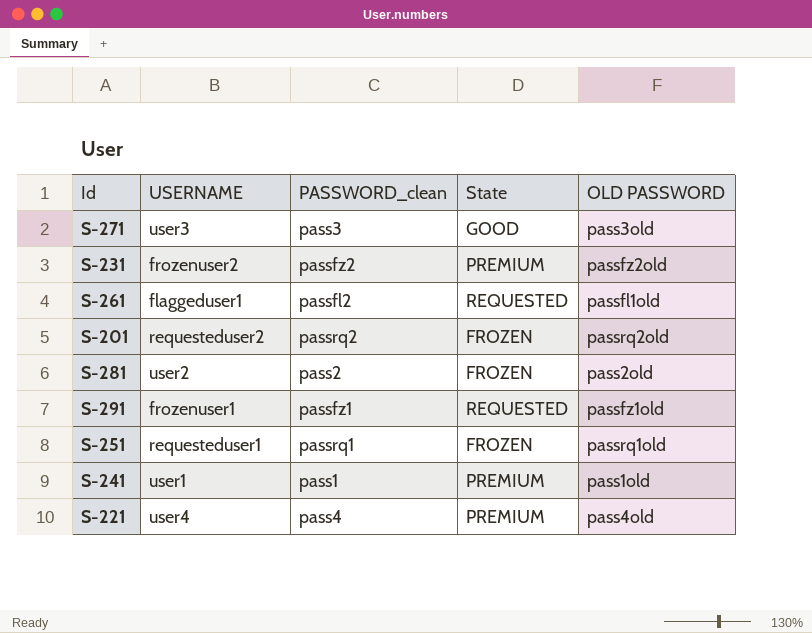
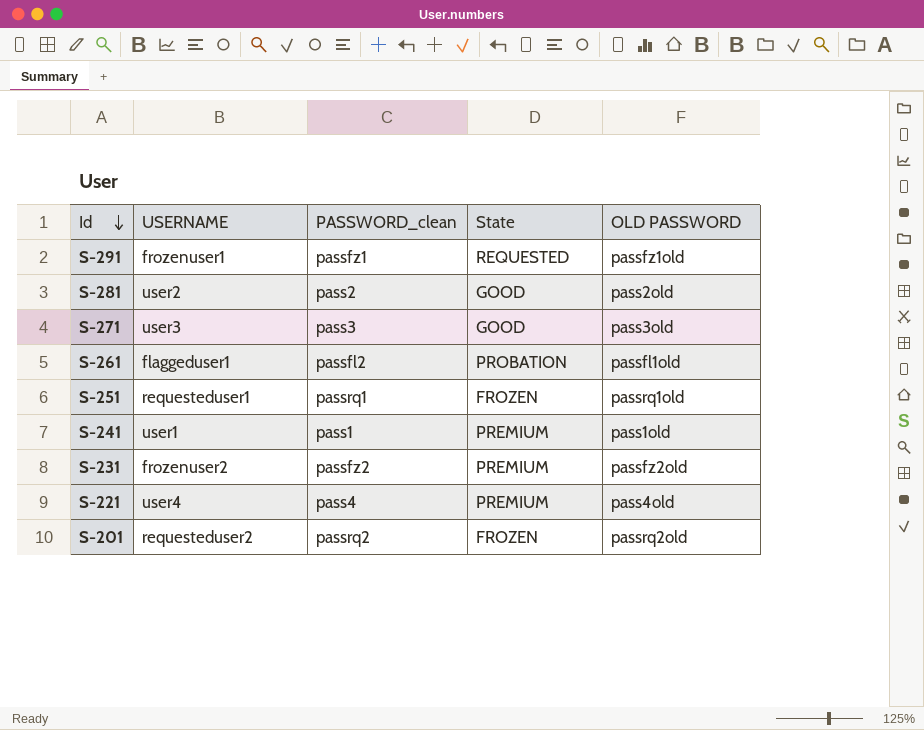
row order: none -> Id descending
S-281 | State: FROZEN -> GOOD
S-261 | State: REQUESTED -> PROBATION

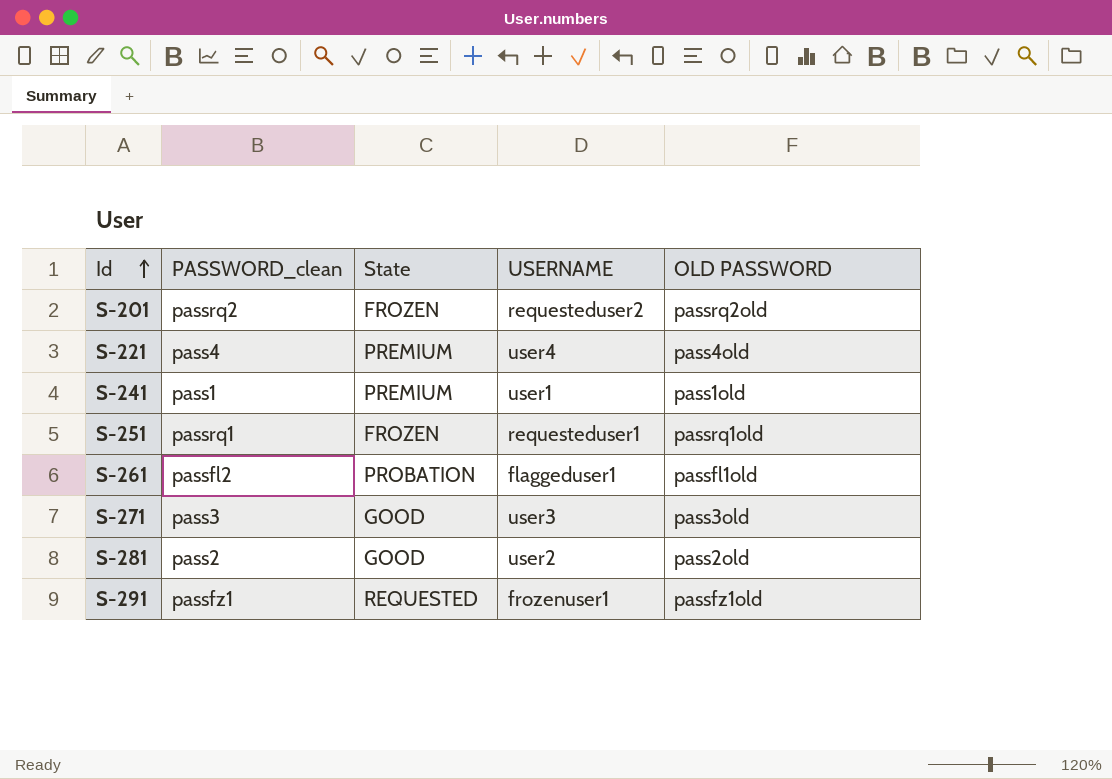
row order: Id descending -> Id ascending
column USERNAME | position: 2 -> 4
row S-231: frozenuser2 | passfz2 | PREMIUM | passfz2old -> none

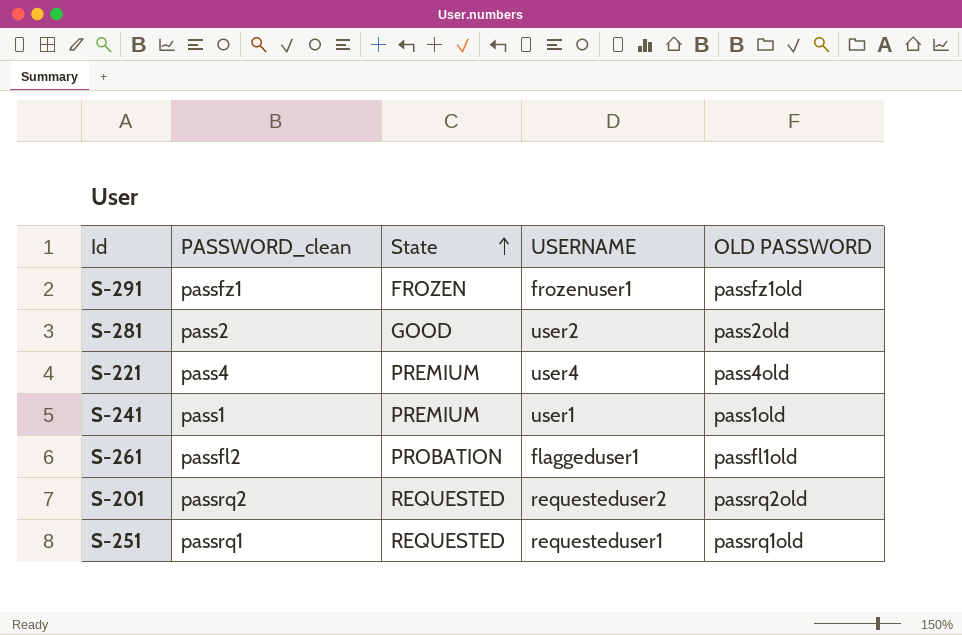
row order: Id ascending -> State ascending
row S-271: pass3 | GOOD | user3 | pass3old -> none
S-291 | State: REQUESTED -> FROZEN
S-201 | State: FROZEN -> REQUESTED
S-251 | State: FROZEN -> REQUESTED

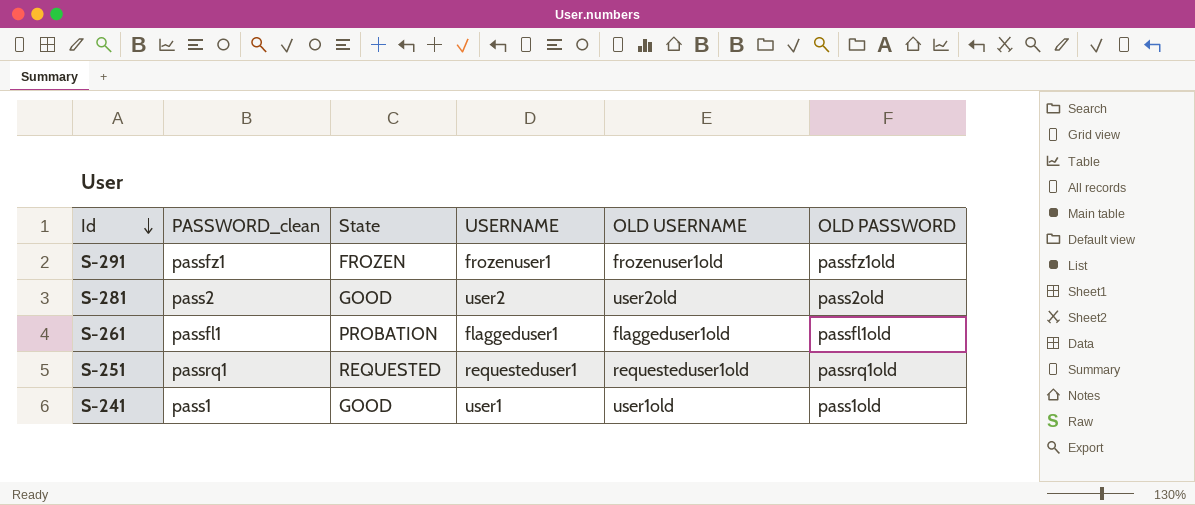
row order: State ascending -> Id descending
column OLD USERNAME | position: none -> 5
row S-221: pass4 | PREMIUM | user4 | pass4old -> none
row S-201: passrq2 | REQUESTED | requesteduser2 | passrq2old -> none
S-261 | PASSWORD_clean: passfl2 -> passfl1
S-241 | State: PREMIUM -> GOOD

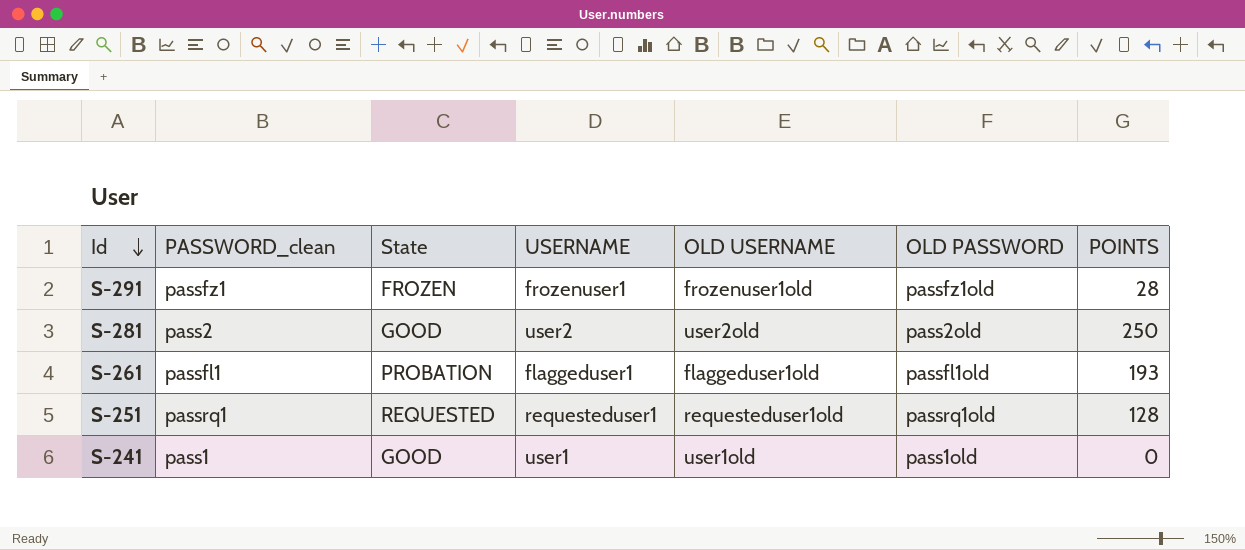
column POINTS | position: none -> 7

